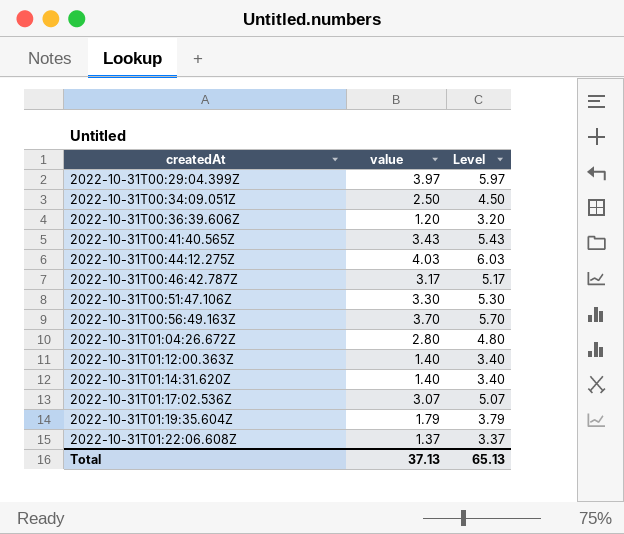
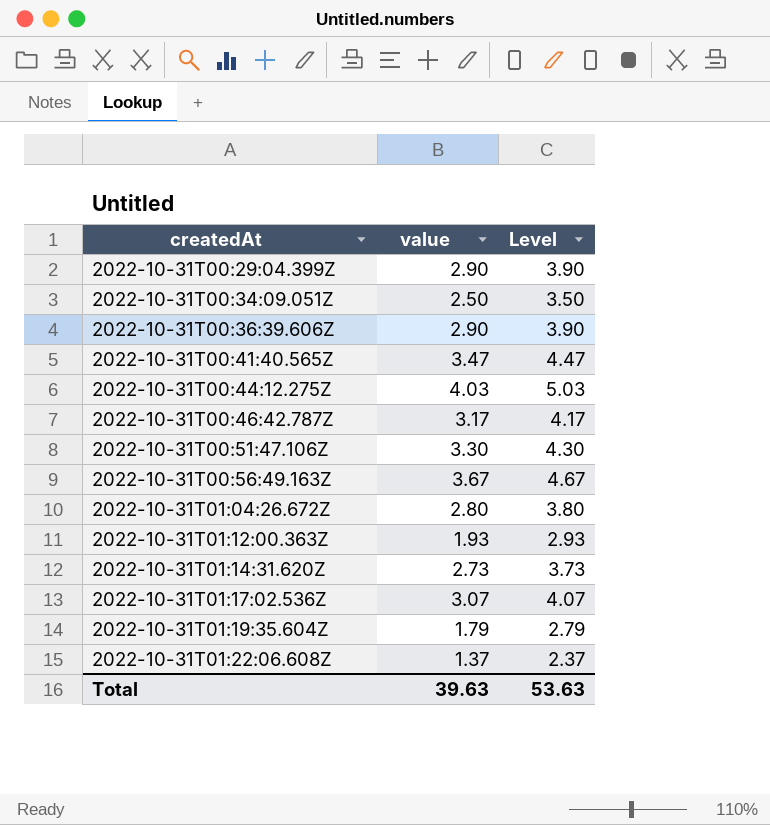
column Level | formula: [value] + 2 -> [value] + 1
2022-10-31T00:29:04.399Z | value: 3.97 -> 2.90
2022-10-31T00:36:39.606Z | value: 1.20 -> 2.90
2022-10-31T00:41:40.565Z | value: 3.43 -> 3.47
2022-10-31T00:56:49.163Z | value: 3.70 -> 3.67
2022-10-31T01:12:00.363Z | value: 1.40 -> 1.93
2022-10-31T01:14:31.620Z | value: 1.40 -> 2.73
Total | value: 37.13 -> 39.63
Total | Level: 65.13 -> 53.63

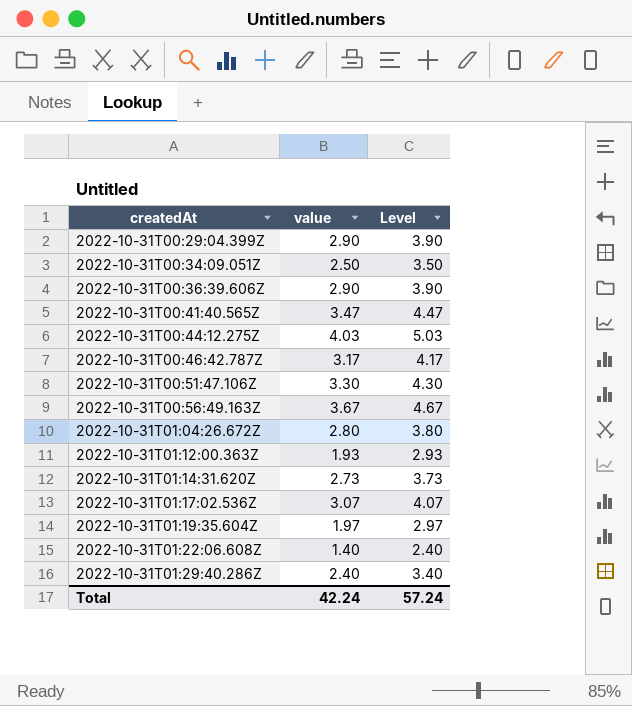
2022-10-31T01:19:35.604Z | value: 1.79 -> 1.97
2022-10-31T01:19:35.604Z | Level: 2.79 -> 2.97
2022-10-31T01:22:06.608Z | value: 1.37 -> 1.40
2022-10-31T01:22:06.608Z | Level: 2.37 -> 2.40
row 2022-10-31T01:29:40.286Z: none -> 2.40 | 3.40
Total | value: 39.63 -> 42.24
Total | Level: 53.63 -> 57.24

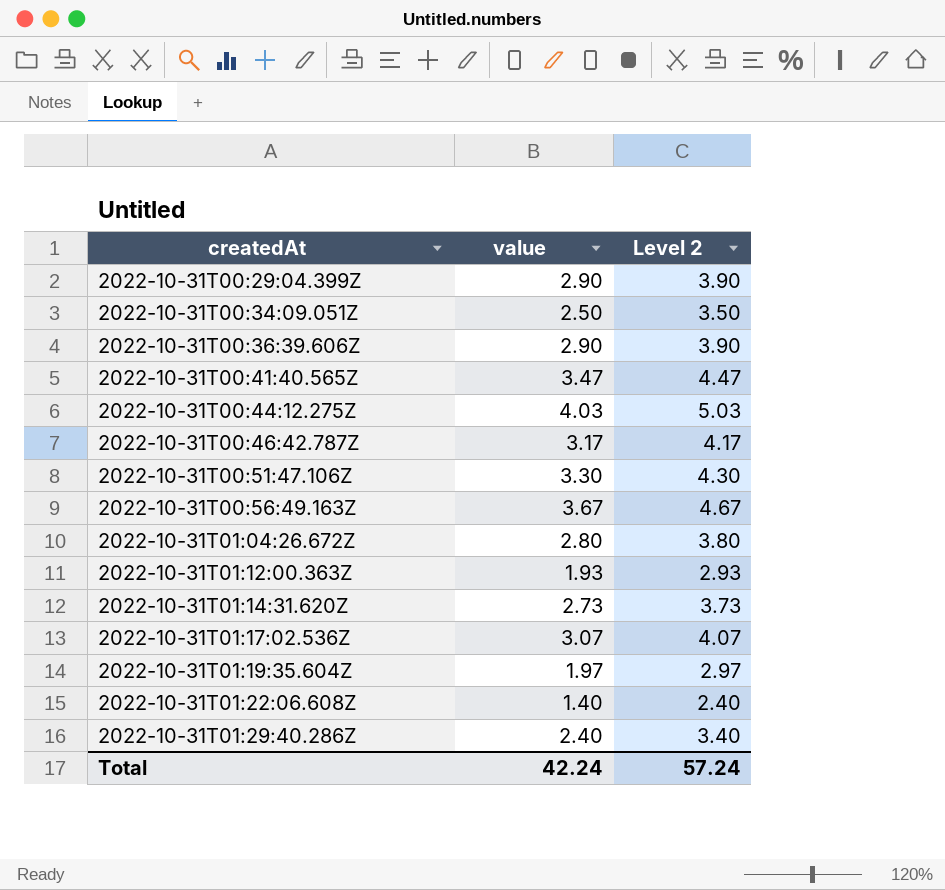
column name: Level -> Level 2

